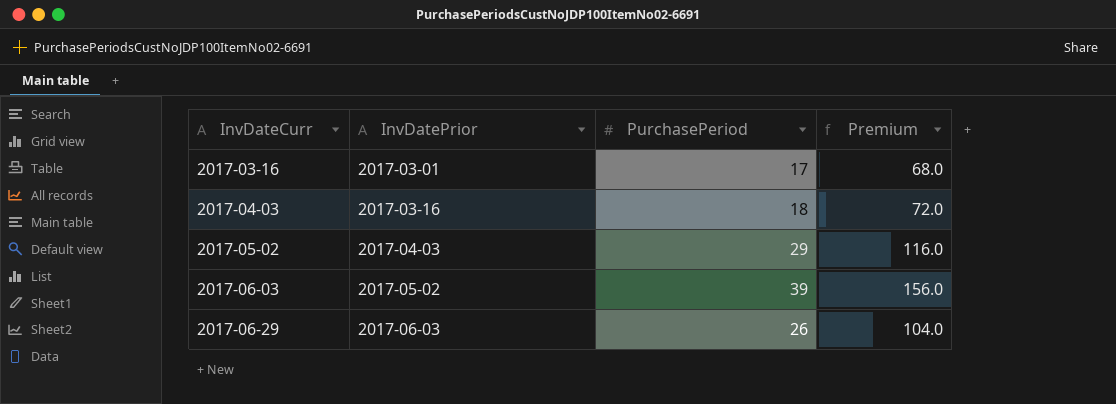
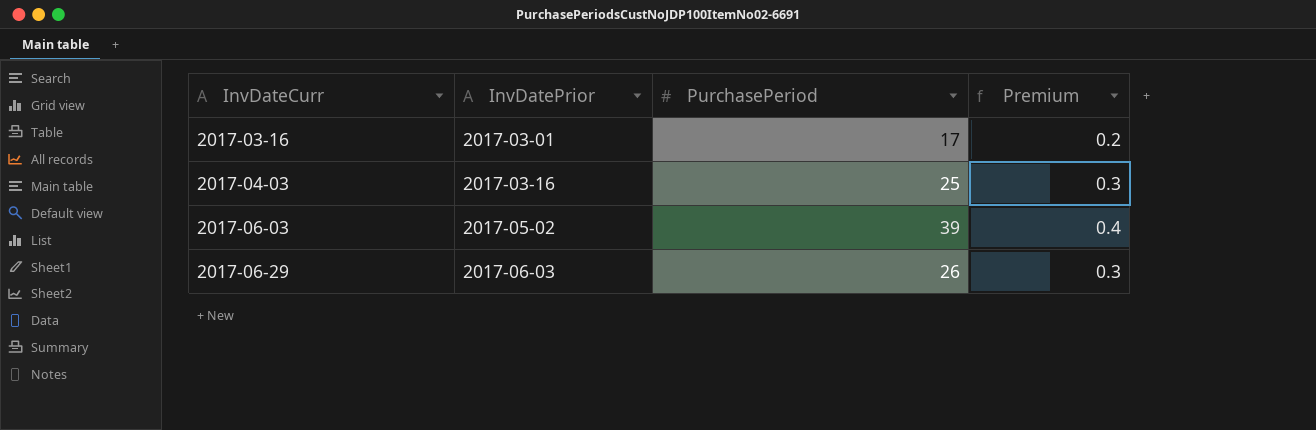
column Premium | formula: [PurchasePeriod] * 4 -> [PurchasePeriod] * 0.01
row 2017-05-02: 2017-04-03 | 29 | 116.0 -> none
2017-04-03 | PurchasePeriod: 18 -> 25

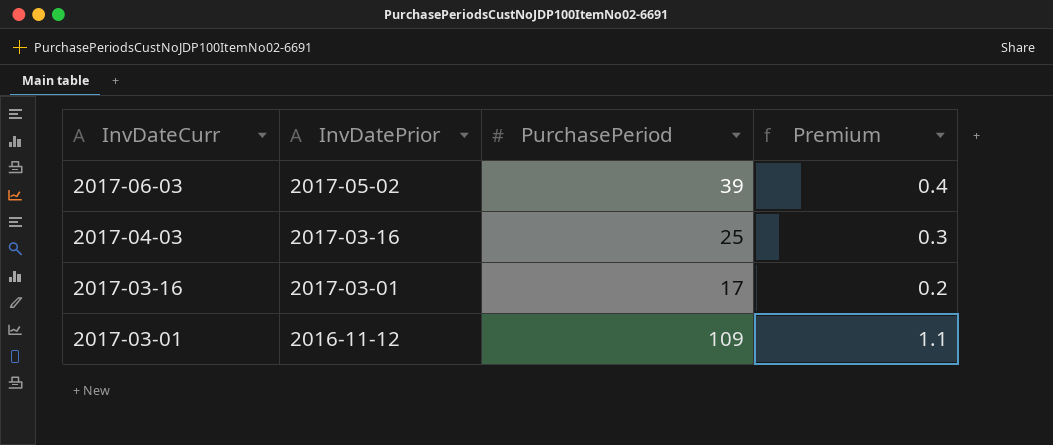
row order: InvDateCurr ascending -> InvDateCurr descending
row 2017-06-29: 2017-06-03 | 26 | 0.3 -> none
row 2017-03-01: none -> 2016-11-12 | 109 | 1.1

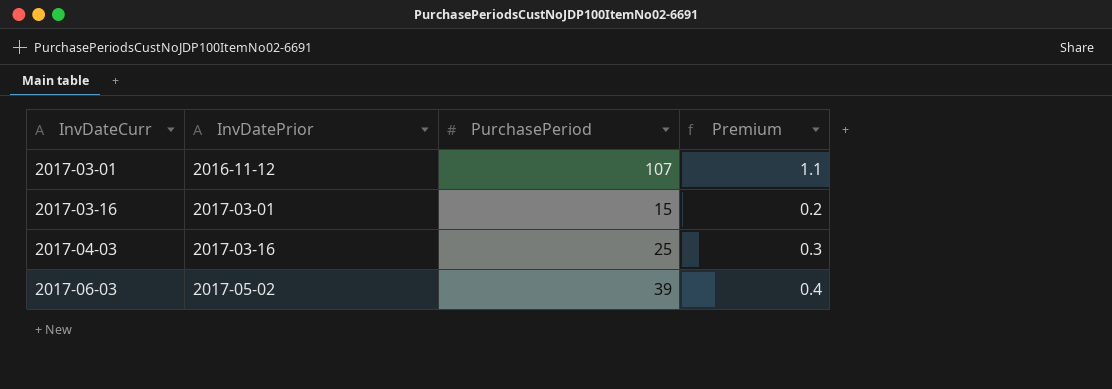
row order: InvDateCurr descending -> InvDateCurr ascending
2017-03-01 | PurchasePeriod: 109 -> 107
2017-03-16 | PurchasePeriod: 17 -> 15

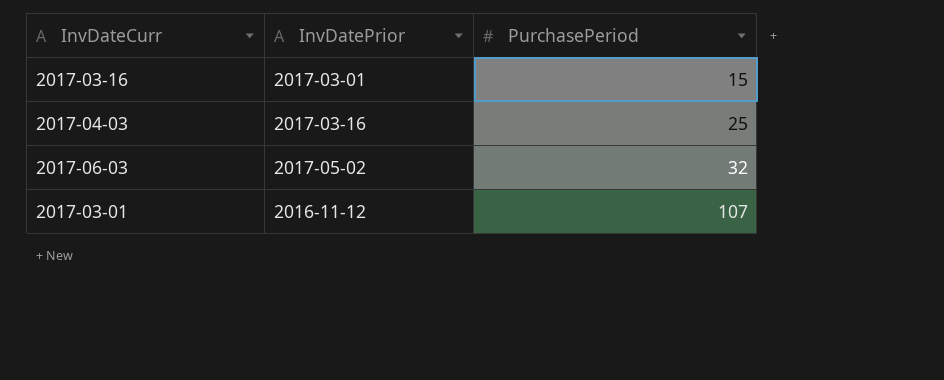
row order: InvDateCurr ascending -> PurchasePeriod ascending
column Premium | formula: [PurchasePeriod] * 0.01 -> none
2017-06-03 | PurchasePeriod: 39 -> 32

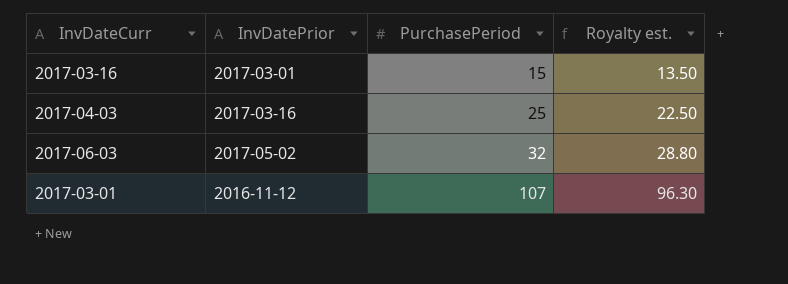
column Royalty est. | formula: none -> [PurchasePeriod] * 0.9

